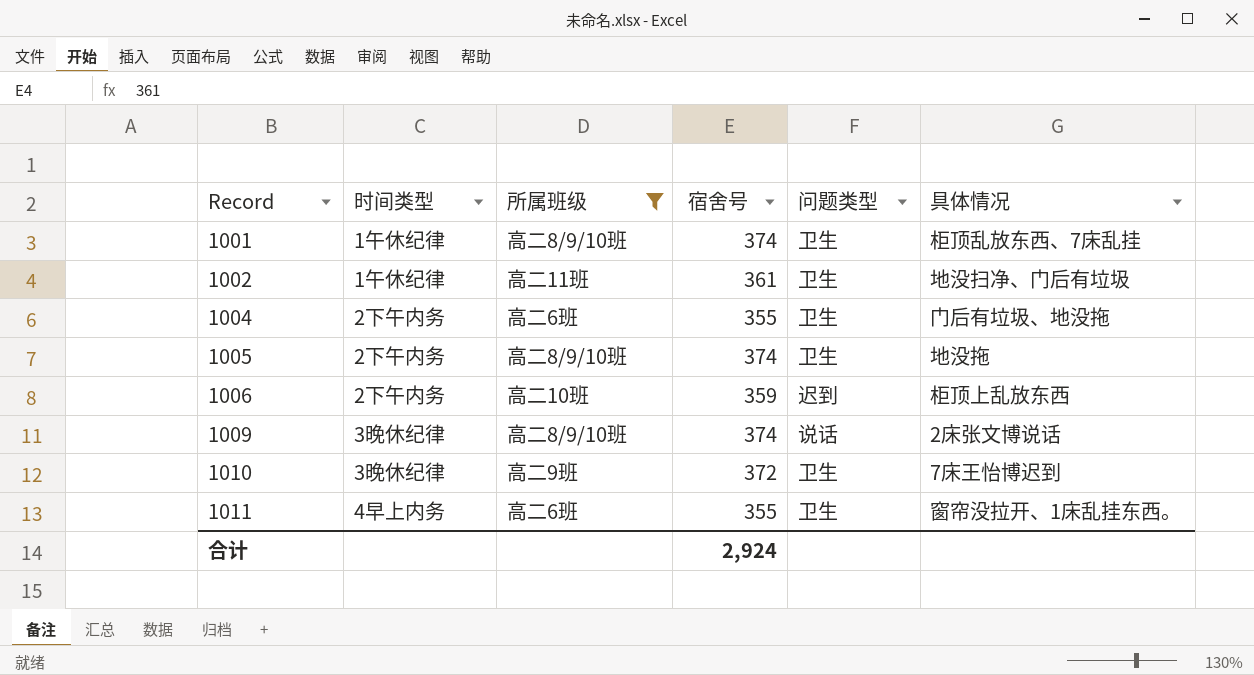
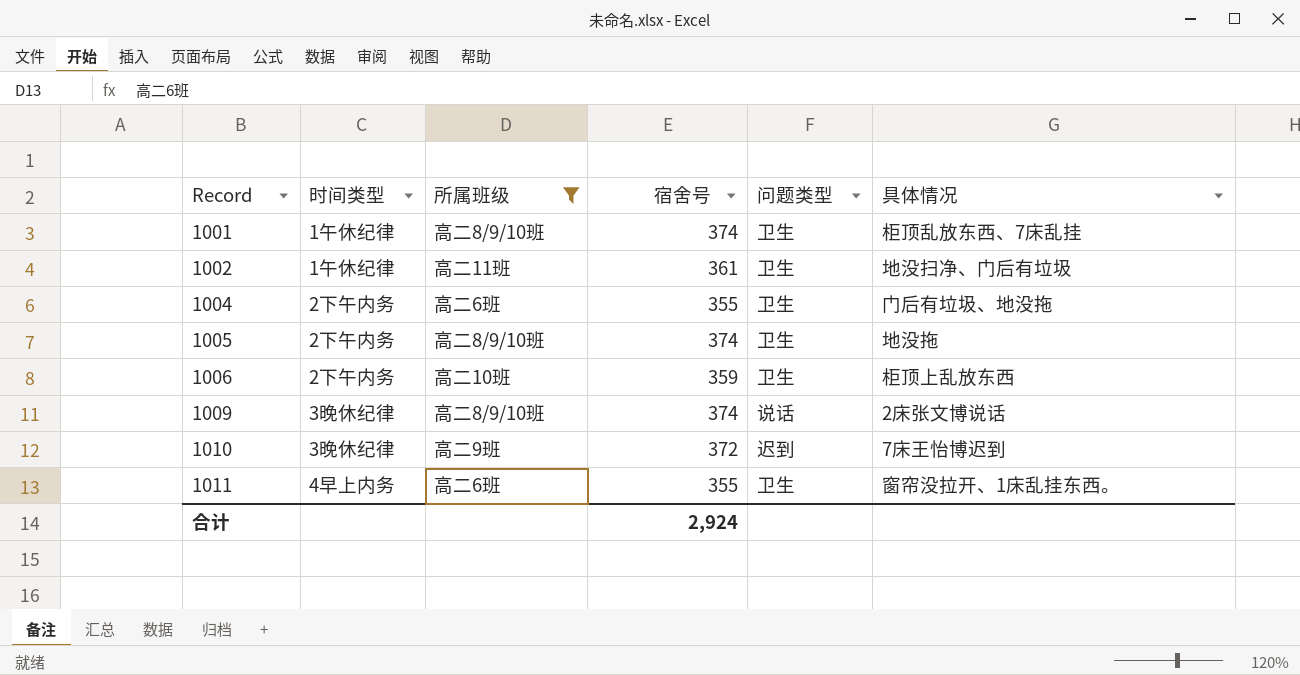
1006 | 问题类型: 迟到 -> 卫生
1010 | 问题类型: 卫生 -> 迟到

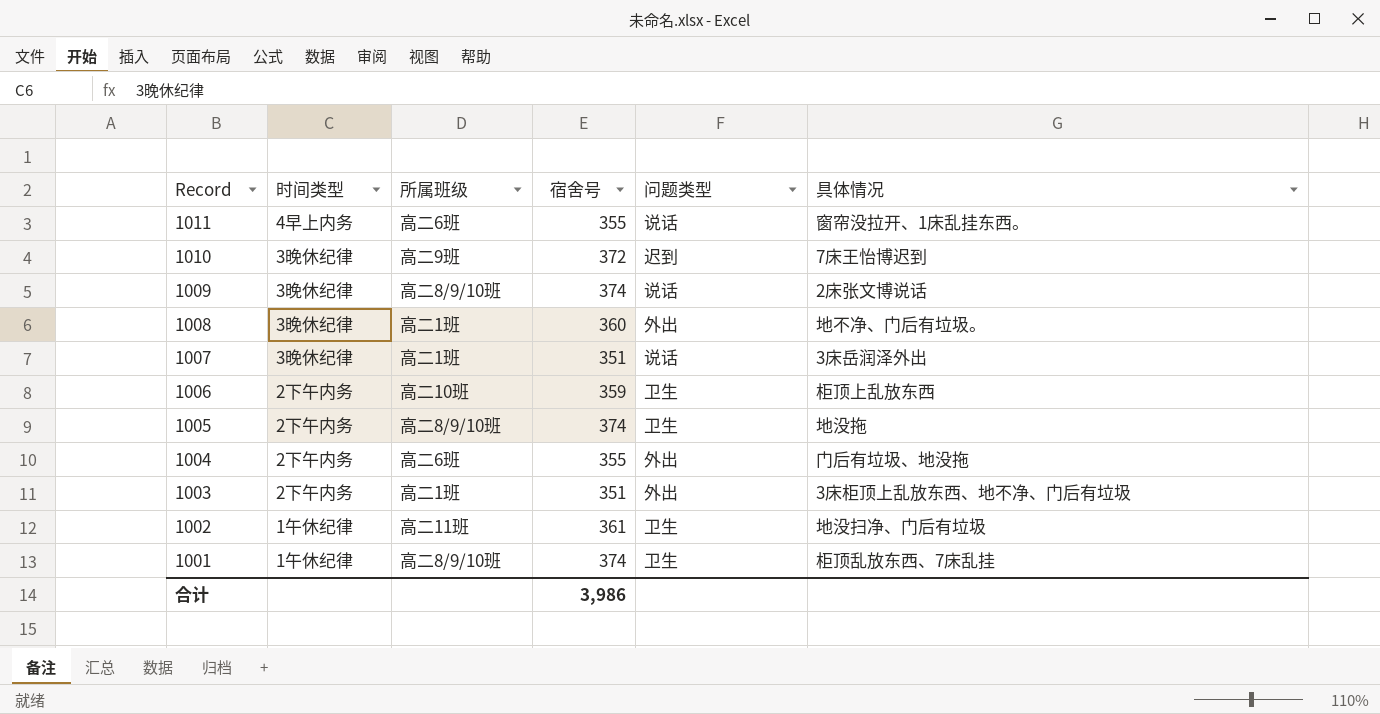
filter: 所属班级 != 高二1班 -> none
row order: Record ascending -> Record descending
1011 | 问题类型: 卫生 -> 说话
1004 | 问题类型: 卫生 -> 外出
合计 | 宿舍号: 2,924 -> 3,986

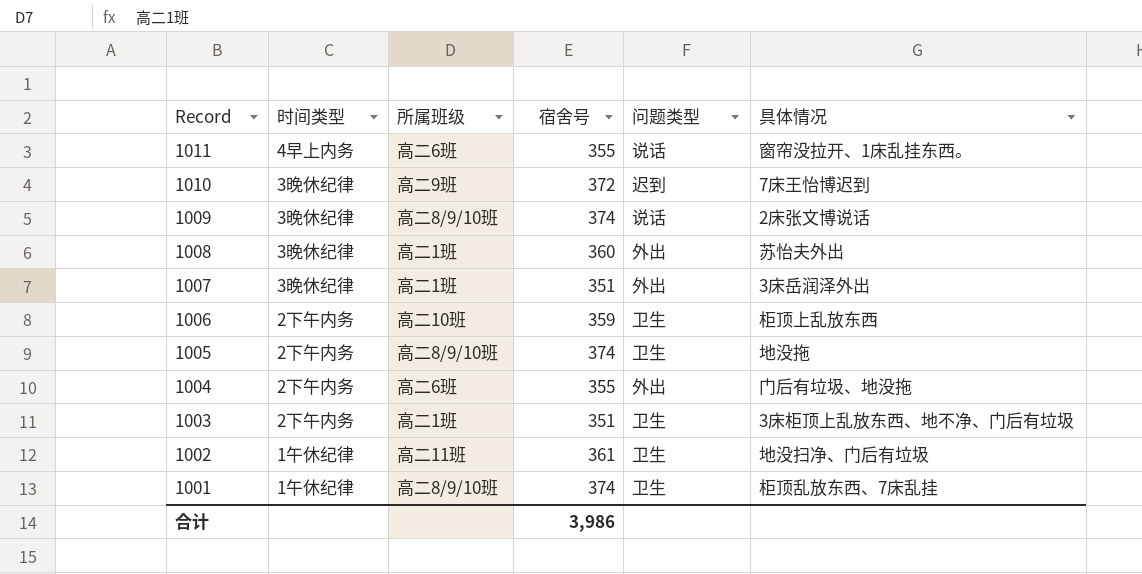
1008 | 具体情况: 地不净、门后有垃圾。 -> 苏怡夫外出
1007 | 问题类型: 说话 -> 外出
1003 | 问题类型: 外出 -> 卫生

